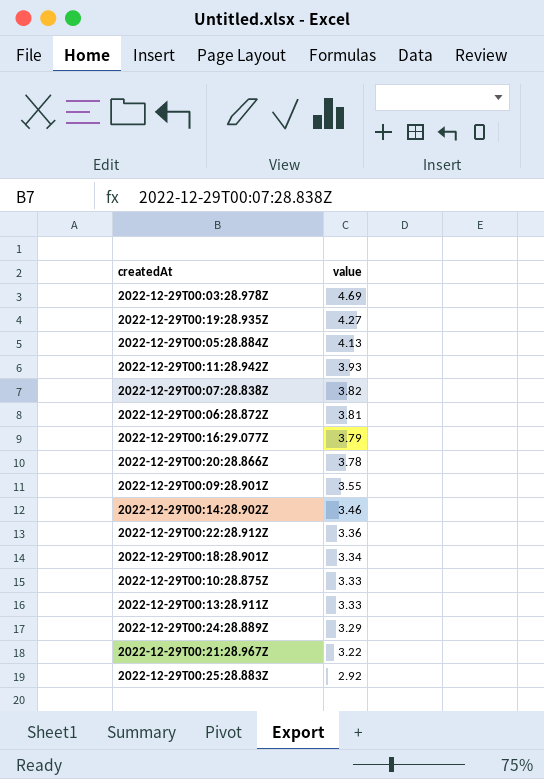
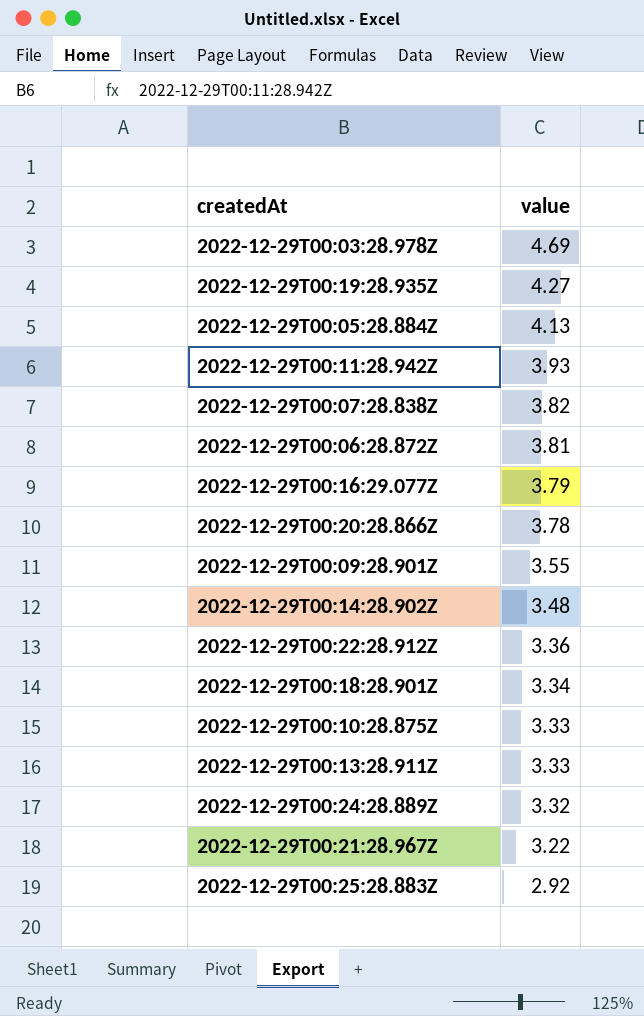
2022-12-29T00:14:28.902Z | value: 3.46 -> 3.48
2022-12-29T00:24:28.889Z | value: 3.29 -> 3.32

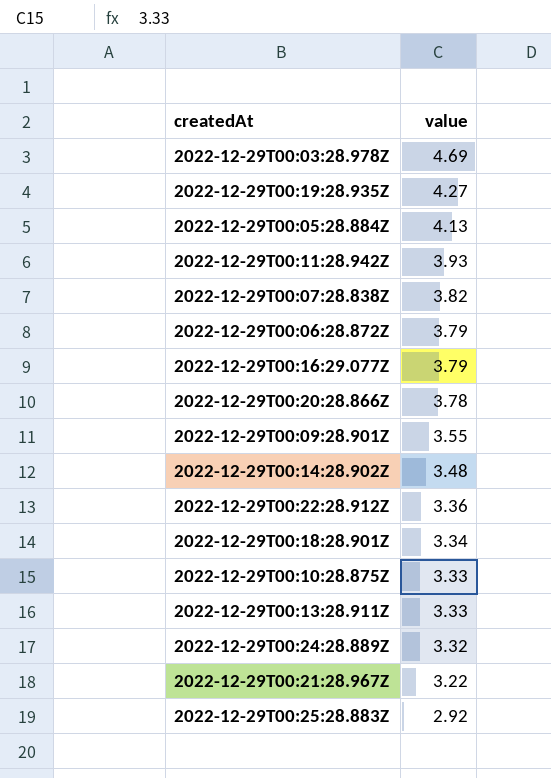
2022-12-29T00:06:28.872Z | value: 3.81 -> 3.79

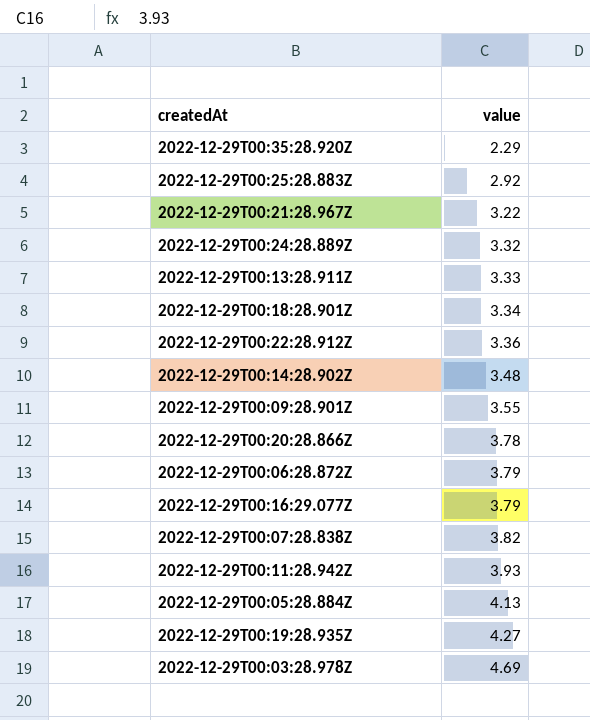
row order: value descending -> value ascending
row 2022-12-29T00:10:28.875Z: 3.33 -> none
row 2022-12-29T00:35:28.920Z: none -> 2.29

